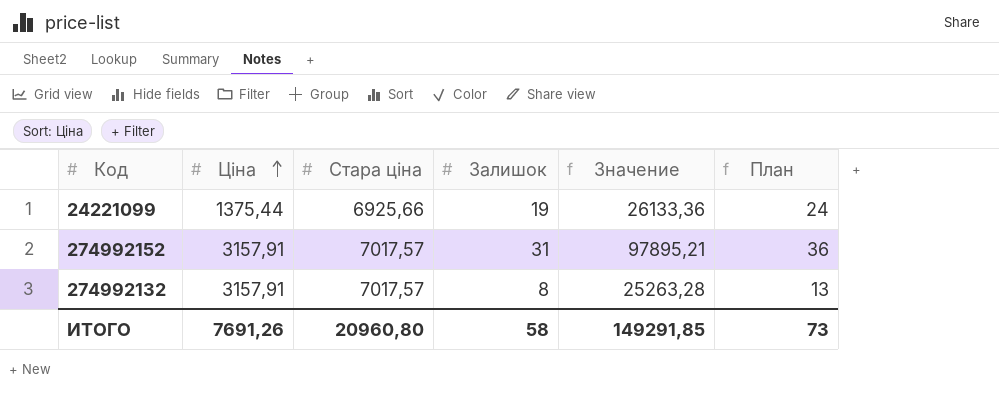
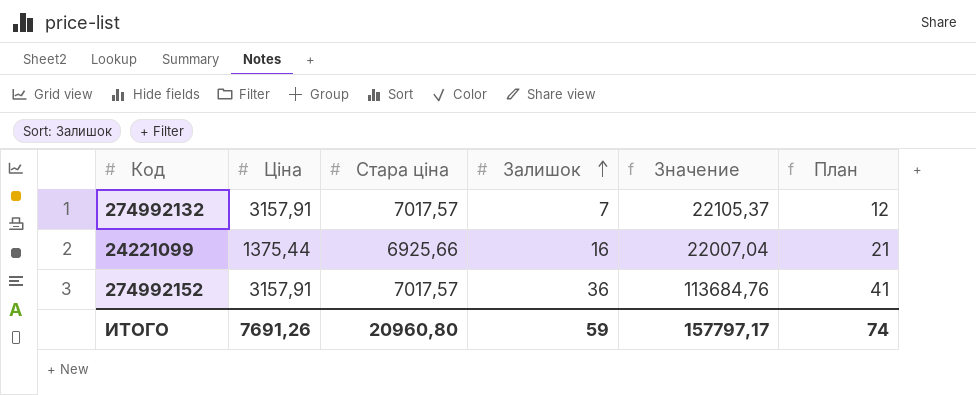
row order: Ціна ascending -> Залишок ascending
274992132 | Залишок: 8 -> 7
274992132 | Значение: 25263,28 -> 22105,37
274992132 | План: 13 -> 12
24221099 | Залишок: 19 -> 16
24221099 | Значение: 26133,36 -> 22007,04
24221099 | План: 24 -> 21
274992152 | Залишок: 31 -> 36
274992152 | Значение: 97895,21 -> 113684,76
274992152 | План: 36 -> 41
ИТОГО | Залишок: 58 -> 59
ИТОГО | Значение: 149291,85 -> 157797,17
ИТОГО | План: 73 -> 74

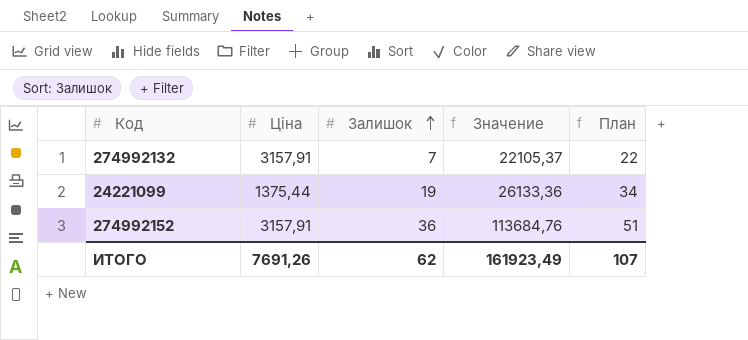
column Стара ціна | position: 3 -> none
column План | formula: [Залишок] + 5 -> [Залишок] + 15
24221099 | Залишок: 16 -> 19
24221099 | Значение: 22007,04 -> 26133,36
ИТОГО | Залишок: 59 -> 62
ИТОГО | Значение: 157797,17 -> 161923,49
ИТОГО | План: 74 -> 107

